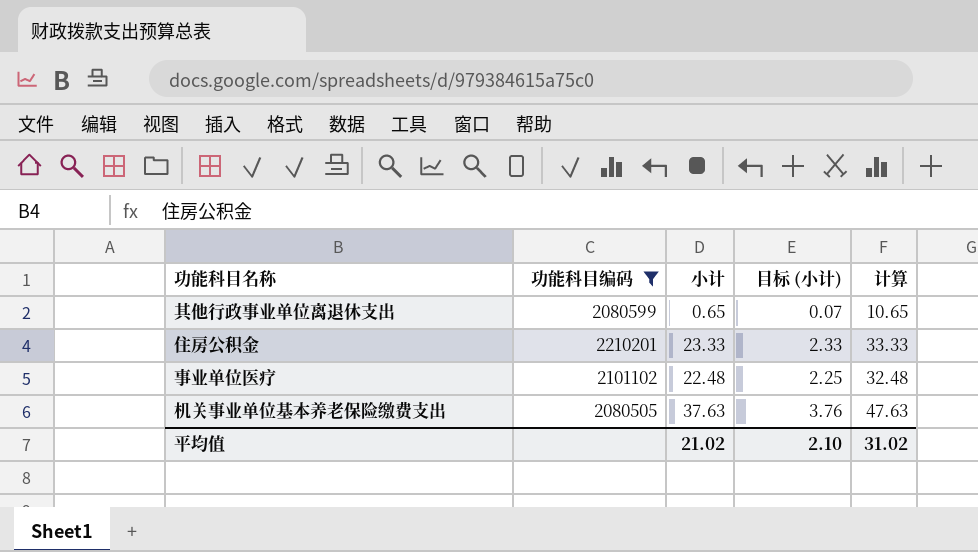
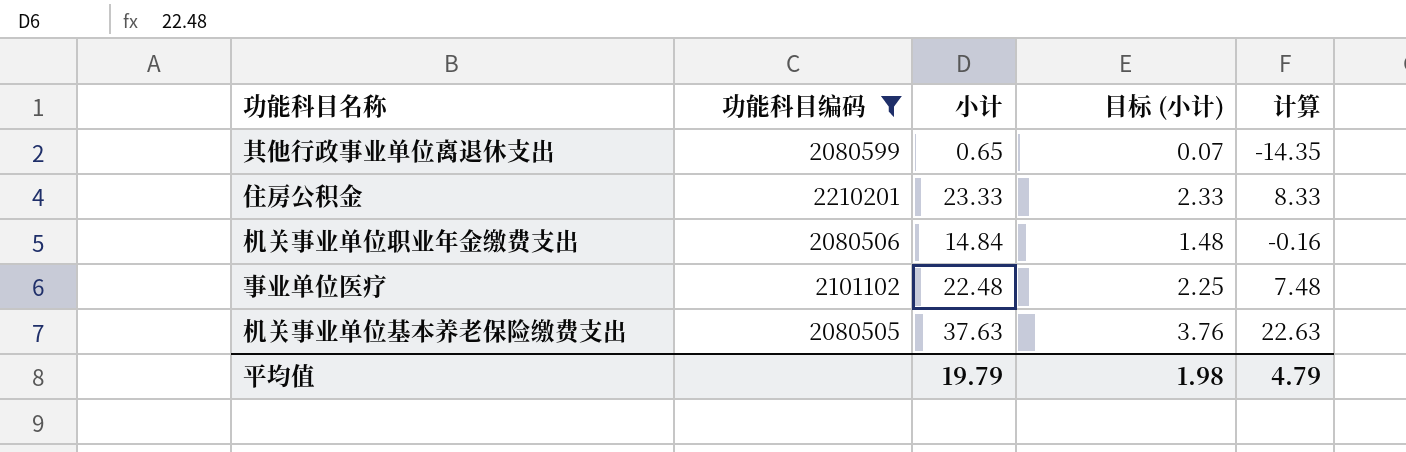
column 计算 | formula: [小计] + 10 -> [小计] - 15
row 机关事业单位职业年金缴费支出: none -> 2080506 | 14.84 | 1.48 | -0.16
平均值 | 小计: 21.02 -> 19.79
平均值 | 目标 (小计): 2.10 -> 1.98
平均值 | 计算: 31.02 -> 4.79

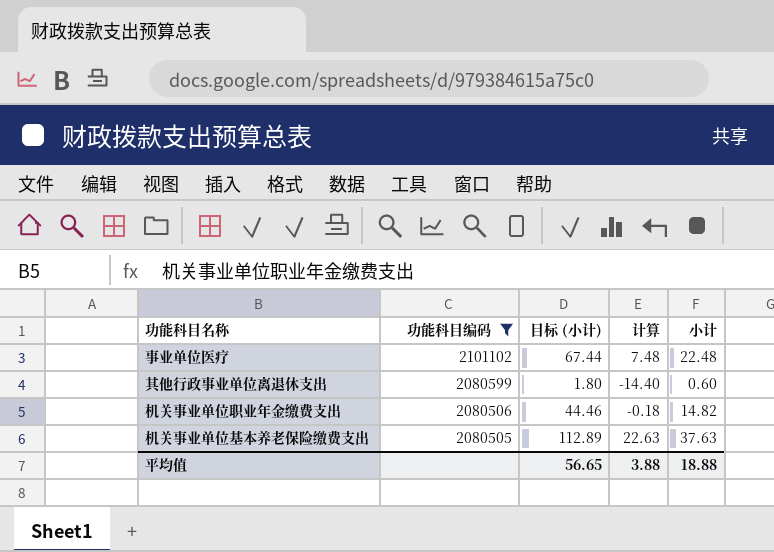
row order: none -> 功能科目编码 descending
column 目标 (小计) | formula: [小计] * 0.1 -> [小计] * 3
column 小计 | position: 3 -> 5
row 住房公积金: 2210201 | 23.33 | 2.33 | 8.33 -> none
其他行政事业单位离退休支出 | 计算: -14.35 -> -14.40
其他行政事业单位离退休支出 | 小计: 0.65 -> 0.60
机关事业单位职业年金缴费支出 | 计算: -0.16 -> -0.18
机关事业单位职业年金缴费支出 | 小计: 14.84 -> 14.82
平均值 | 目标 (小计): 1.98 -> 56.65
平均值 | 计算: 4.79 -> 3.88
平均值 | 小计: 19.79 -> 18.88

